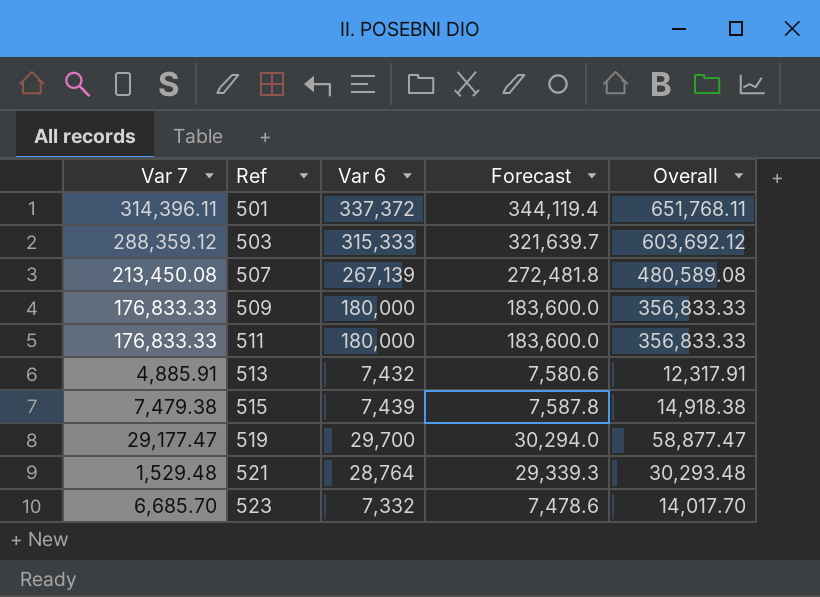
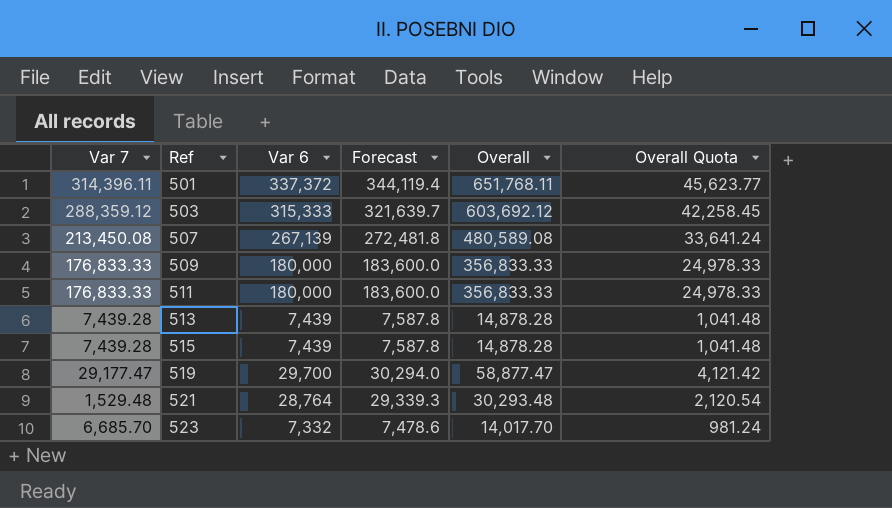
column Overall Quota | formula: none -> [Overall] * 0.07
513 | Var 7: 4,885.91 -> 7,439.28
513 | Var 6: 7,432 -> 7,439
513 | Forecast: 7,580.6 -> 7,587.8
513 | Overall: 12,317.91 -> 14,878.28
515 | Var 7: 7,479.38 -> 7,439.28
515 | Overall: 14,918.38 -> 14,878.28

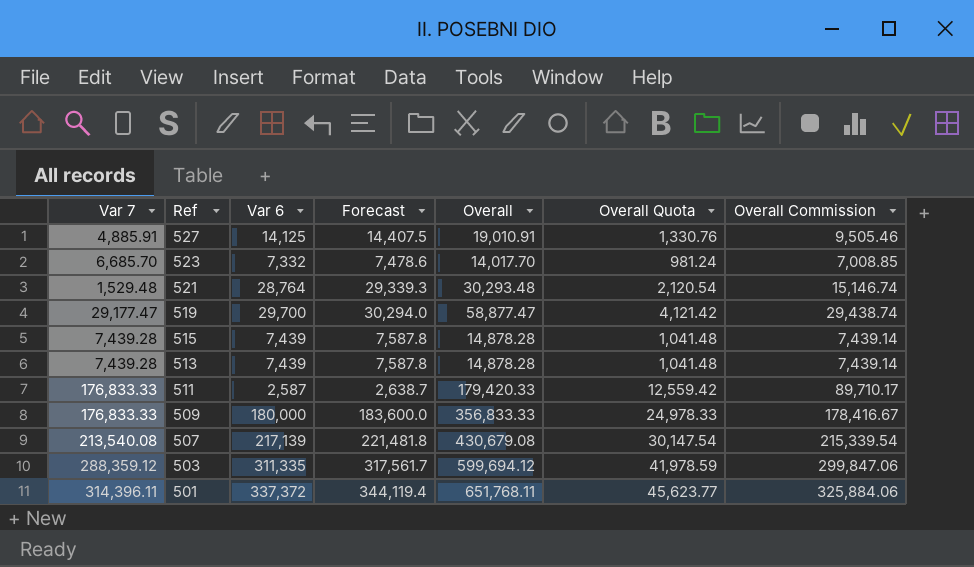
row order: Ref ascending -> Ref descending
column Overall Commission | formula: none -> [Overall] * 0.5
row 527: none -> 4,885.91 | 14,125 | 14,407.5 | 19,010.91 | 1,330.76 | 9,505.46
511 | Var 6: 180,000 -> 2,587
511 | Forecast: 183,600.0 -> 2,638.7
511 | Overall: 356,833.33 -> 179,420.33
511 | Overall Quota: 24,978.33 -> 12,559.42
507 | Var 7: 213,450.08 -> 213,540.08
507 | Var 6: 267,139 -> 217,139
507 | Forecast: 272,481.8 -> 221,481.8
507 | Overall: 480,589.08 -> 430,679.08
507 | Overall Quota: 33,641.24 -> 30,147.54
503 | Var 6: 315,333 -> 311,335
503 | Forecast: 321,639.7 -> 317,561.7
503 | Overall: 603,692.12 -> 599,694.12
503 | Overall Quota: 42,258.45 -> 41,978.59

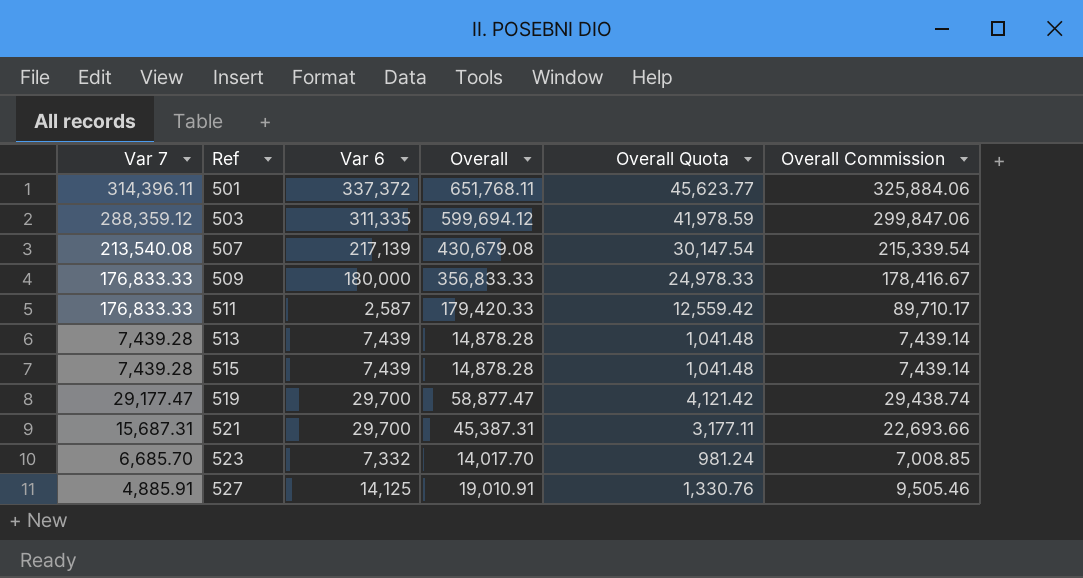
row order: Ref descending -> Ref ascending
column Forecast | formula: [Var 6] * 1.02 -> none
521 | Var 7: 1,529.48 -> 15,687.31
521 | Var 6: 28,764 -> 29,700
521 | Overall: 30,293.48 -> 45,387.31
521 | Overall Quota: 2,120.54 -> 3,177.11
521 | Overall Commission: 15,146.74 -> 22,693.66

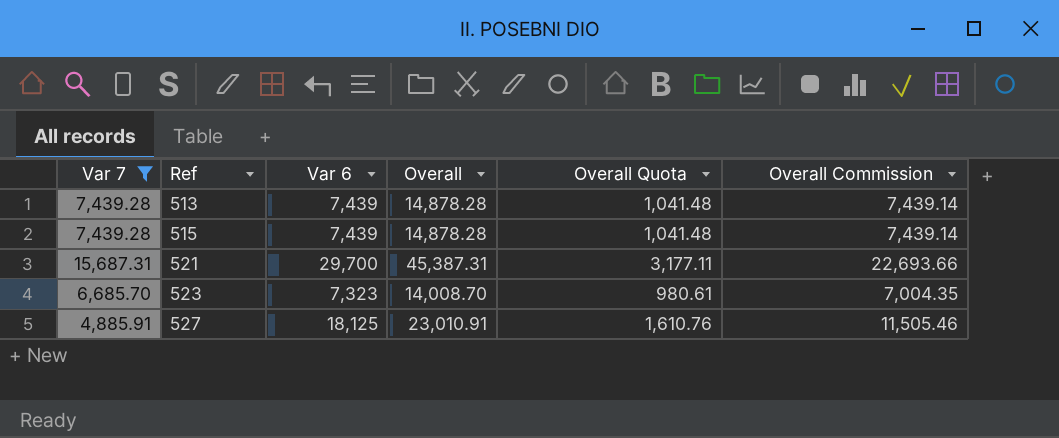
filter: none -> Var 7 <= 15,687.31
523 | Var 6: 7,332 -> 7,323
523 | Overall: 14,017.70 -> 14,008.70
523 | Overall Quota: 981.24 -> 980.61
523 | Overall Commission: 7,008.85 -> 7,004.35
527 | Var 6: 14,125 -> 18,125
527 | Overall: 19,010.91 -> 23,010.91
527 | Overall Quota: 1,330.76 -> 1,610.76
527 | Overall Commission: 9,505.46 -> 11,505.46

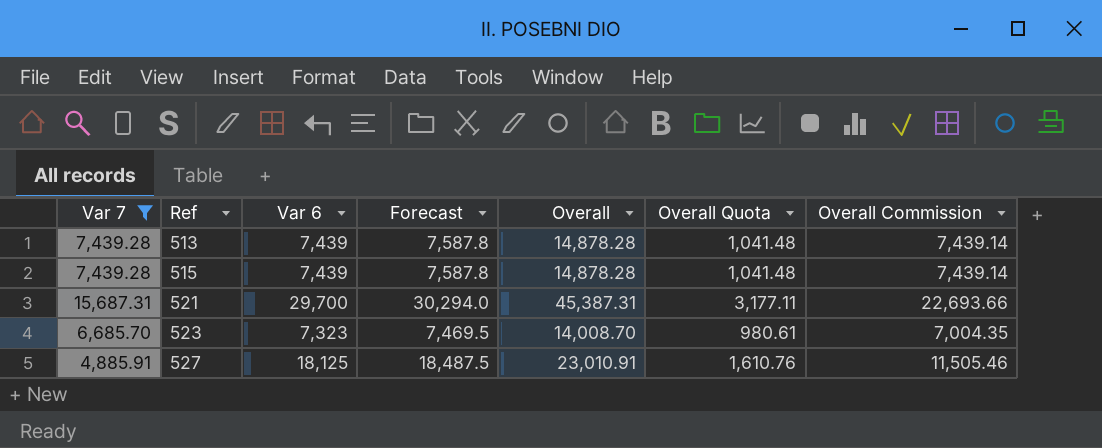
column Forecast | formula: none -> [Var 6] * 1.02

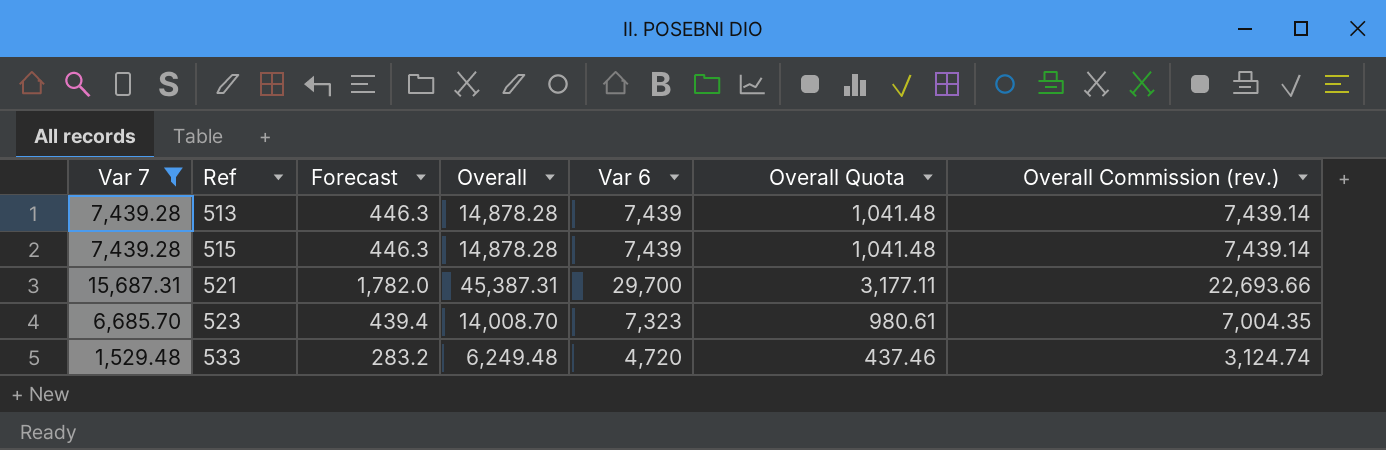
column Forecast | formula: [Var 6] * 1.02 -> [Var 6] * 0.06
column Var 6 | position: 3 -> 5
column name: Overall Commission -> Overall Commission (rev.)
row 527: 4,885.91 | 18,125 | 18,487.5 | 23,010.91 | 1,610.76 | 11,505.46 -> none
row 533: none -> 1,529.48 | 283.2 | 6,249.48 | 4,720 | 437.46 | 3,124.74

